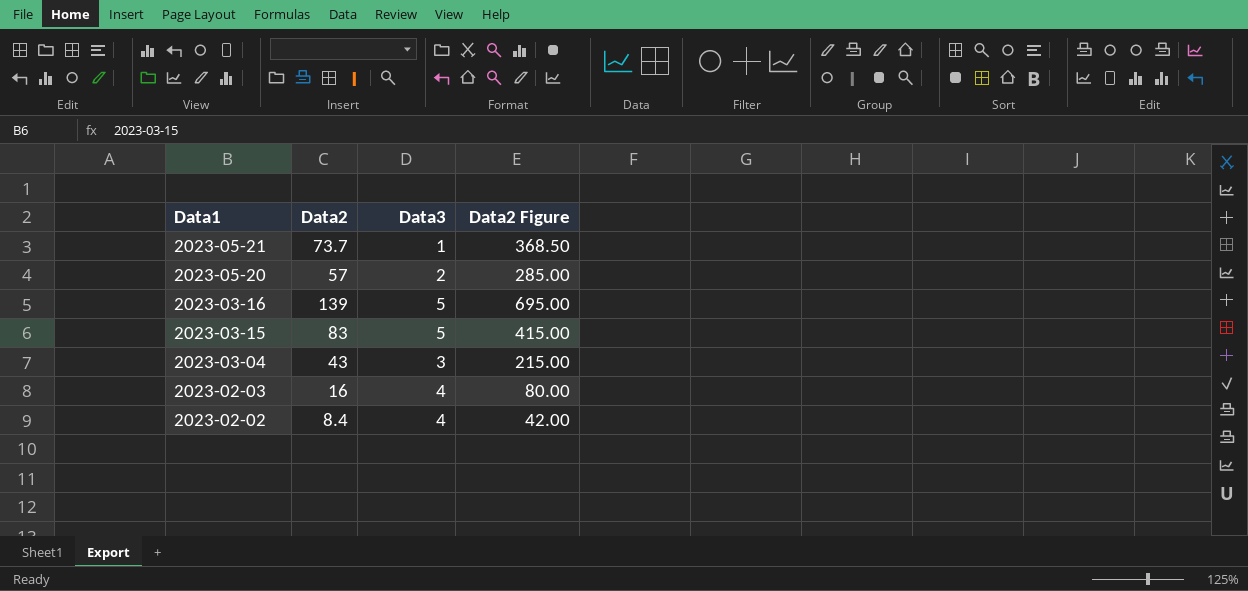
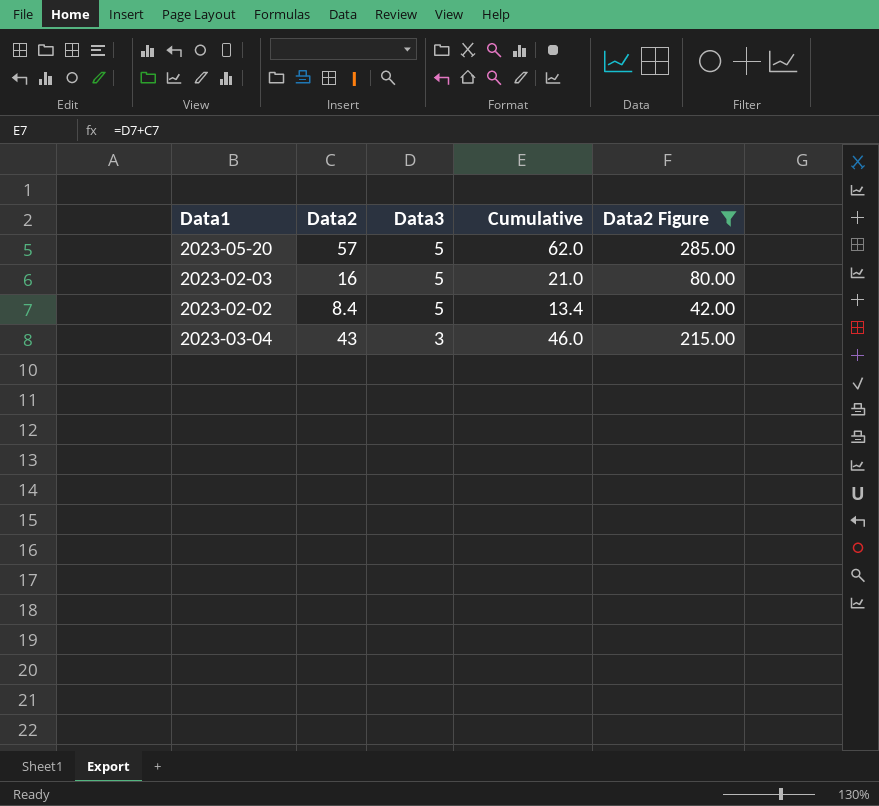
filter: none -> Data2 Figure <= 285.00
row order: Data1 descending -> Data3 descending
column Cumulative | formula: none -> [Data2] + [Data3]
2023-05-20 | Data3: 2 -> 5
2023-02-03 | Data3: 4 -> 5
2023-02-02 | Data3: 4 -> 5

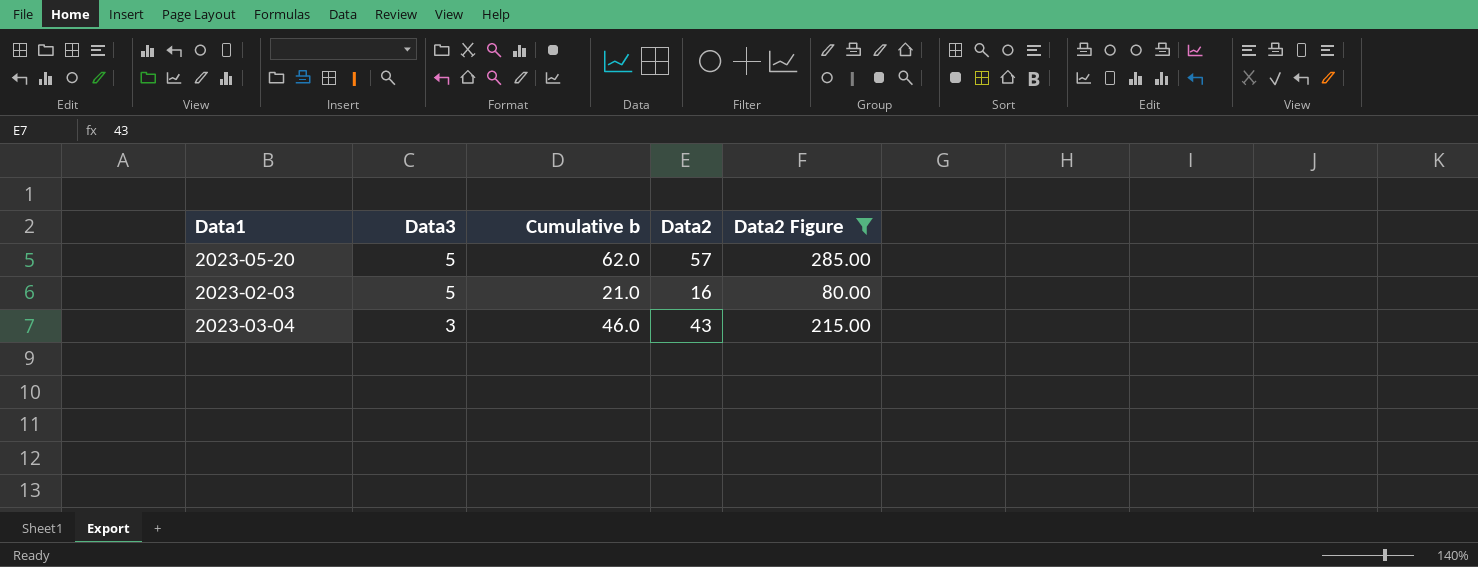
column name: Cumulative -> Cumulative b
column Data2 | position: 2 -> 4
row 2023-02-02: 8.4 | 5 | 13.4 | 42.00 -> none

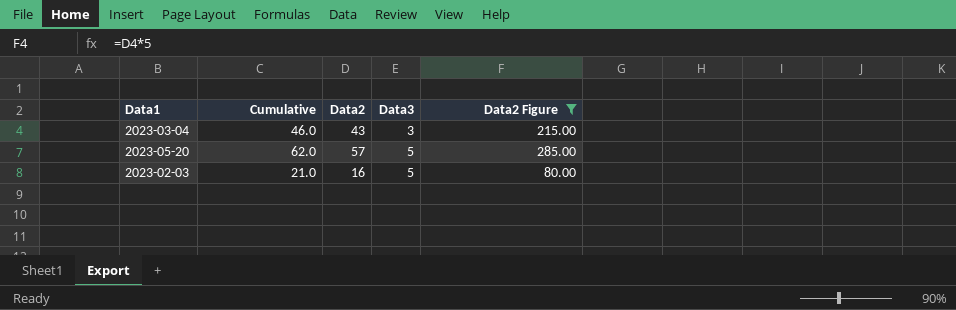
row order: Data3 descending -> Data3 ascending
column name: Cumulative b -> Cumulative
column Data3 | position: 2 -> 4

